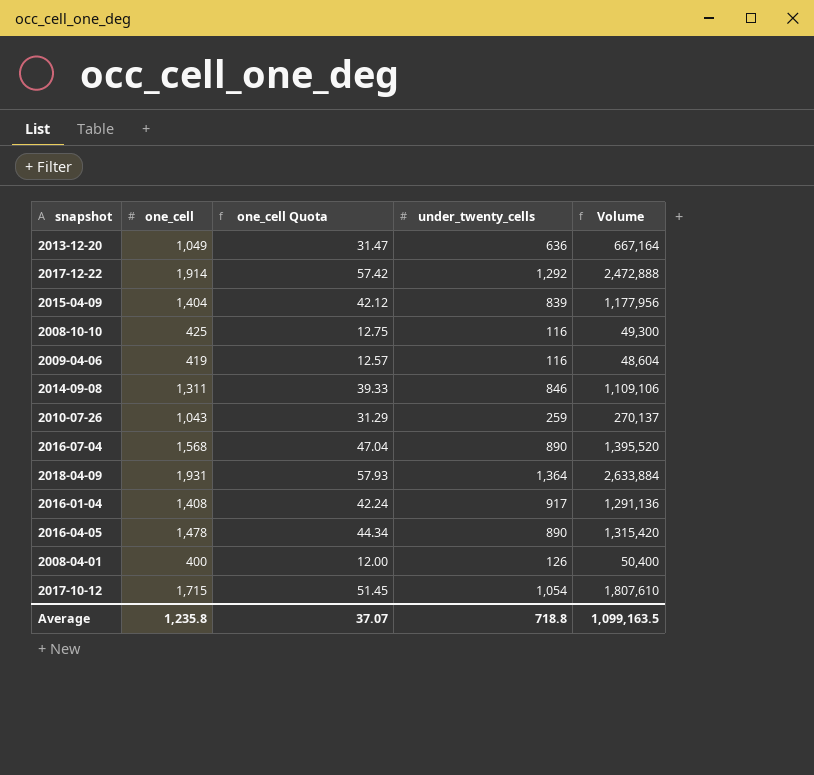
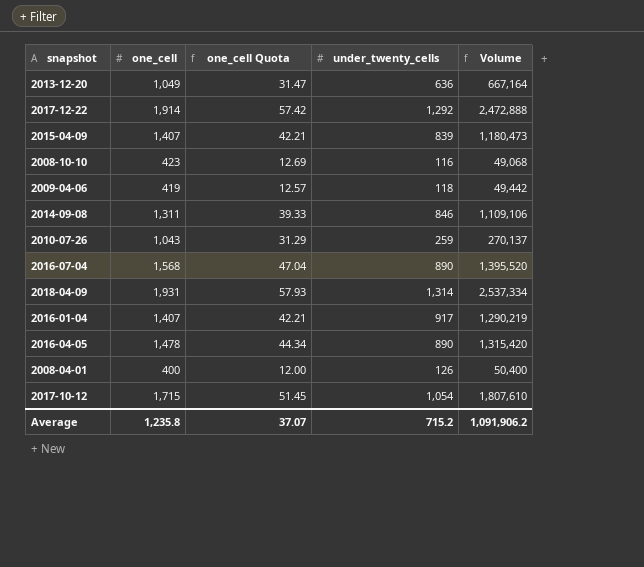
2015-04-09 | one_cell: 1,404 -> 1,407
2015-04-09 | one_cell Quota: 42.12 -> 42.21
2015-04-09 | Volume: 1,177,956 -> 1,180,473
2008-10-10 | one_cell: 425 -> 423
2008-10-10 | one_cell Quota: 12.75 -> 12.69
2008-10-10 | Volume: 49,300 -> 49,068
2009-04-06 | under_twenty_cells: 116 -> 118
2009-04-06 | Volume: 48,604 -> 49,442
2018-04-09 | under_twenty_cells: 1,364 -> 1,314
2018-04-09 | Volume: 2,633,884 -> 2,537,334
2016-01-04 | one_cell: 1,408 -> 1,407
2016-01-04 | one_cell Quota: 42.24 -> 42.21
2016-01-04 | Volume: 1,291,136 -> 1,290,219
Average | under_twenty_cells: 718.8 -> 715.2
Average | Volume: 1,099,163.5 -> 1,091,906.2

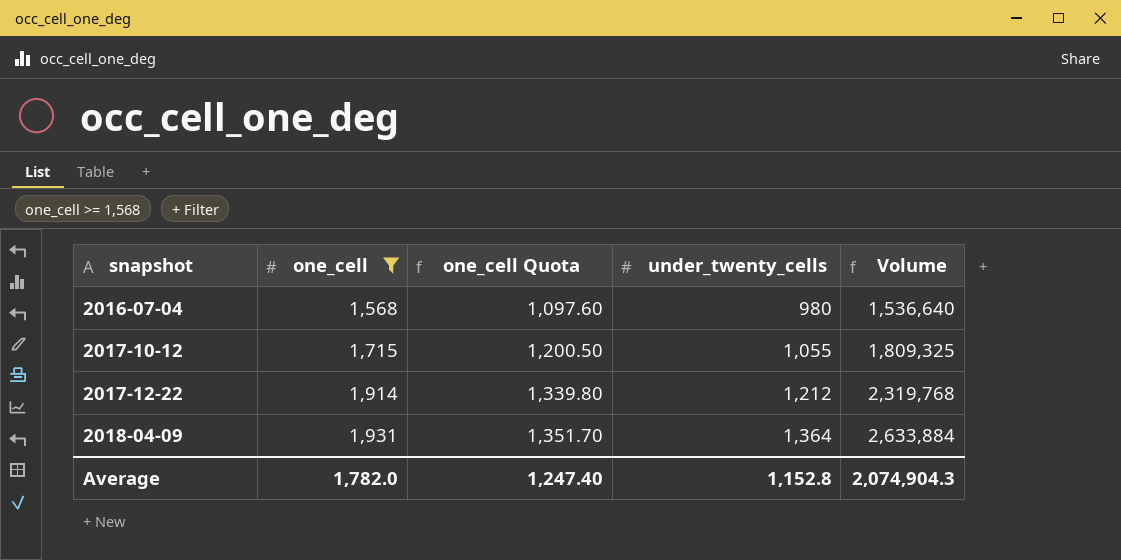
filter: none -> one_cell >= 1,568
row order: none -> snapshot ascending
column one_cell Quota | formula: [one_cell] * 0.03 -> [one_cell] * 0.7
2016-07-04 | under_twenty_cells: 890 -> 980
2016-07-04 | Volume: 1,395,520 -> 1,536,640
2017-10-12 | under_twenty_cells: 1,054 -> 1,055
2017-10-12 | Volume: 1,807,610 -> 1,809,325
2017-12-22 | under_twenty_cells: 1,292 -> 1,212
2017-12-22 | Volume: 2,472,888 -> 2,319,768
2018-04-09 | under_twenty_cells: 1,314 -> 1,364
2018-04-09 | Volume: 2,537,334 -> 2,633,884
Average | one_cell: 1,235.8 -> 1,782.0
Average | one_cell Quota: 37.07 -> 1,247.40
Average | under_twenty_cells: 715.2 -> 1,152.8
Average | Volume: 1,091,906.2 -> 2,074,904.3

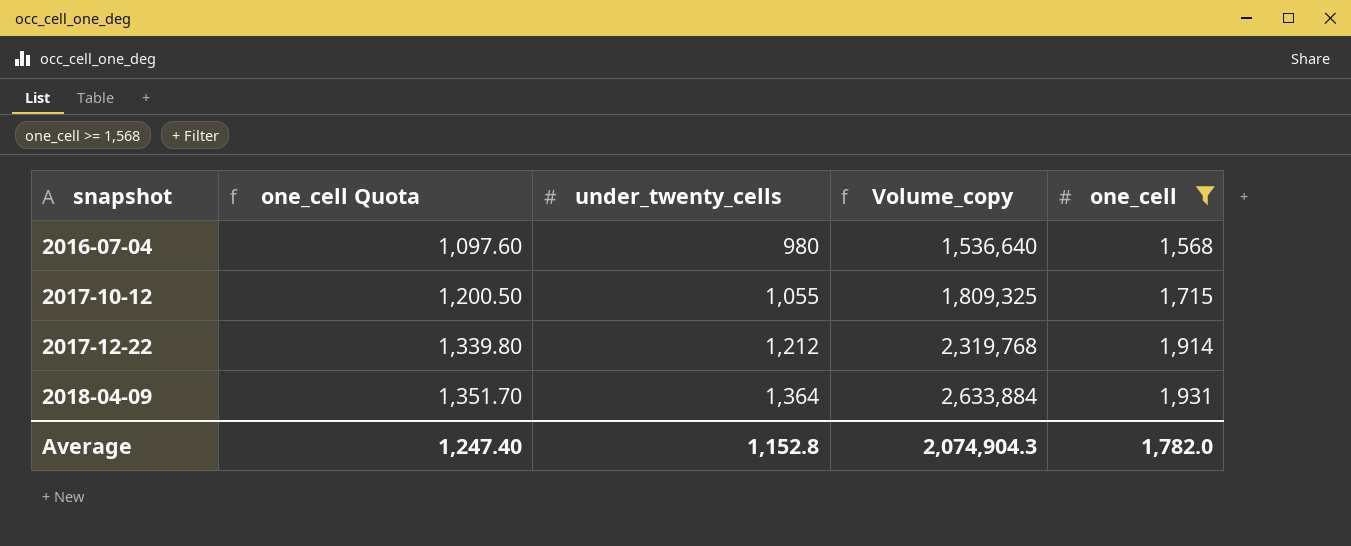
column name: Volume -> Volume_copy
column one_cell | position: 2 -> 5

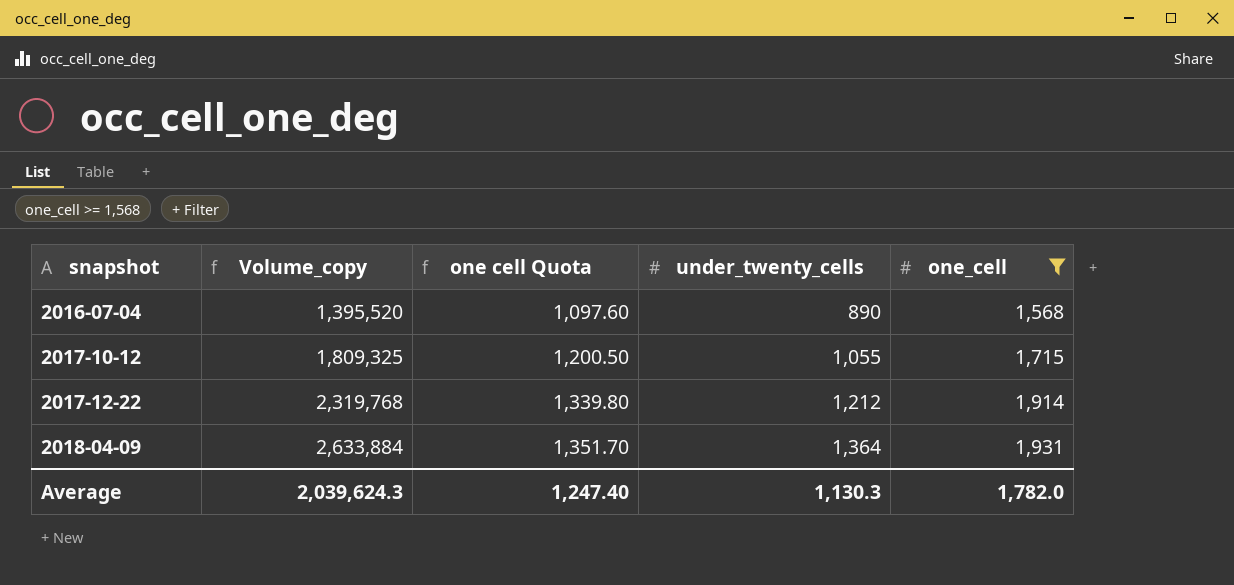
column Volume_copy | position: 4 -> 2
column name: one_cell Quota -> one cell Quota
2016-07-04 | Volume_copy: 1,536,640 -> 1,395,520
2016-07-04 | under_twenty_cells: 980 -> 890
Average | Volume_copy: 2,074,904.3 -> 2,039,624.3
Average | under_twenty_cells: 1,152.8 -> 1,130.3

